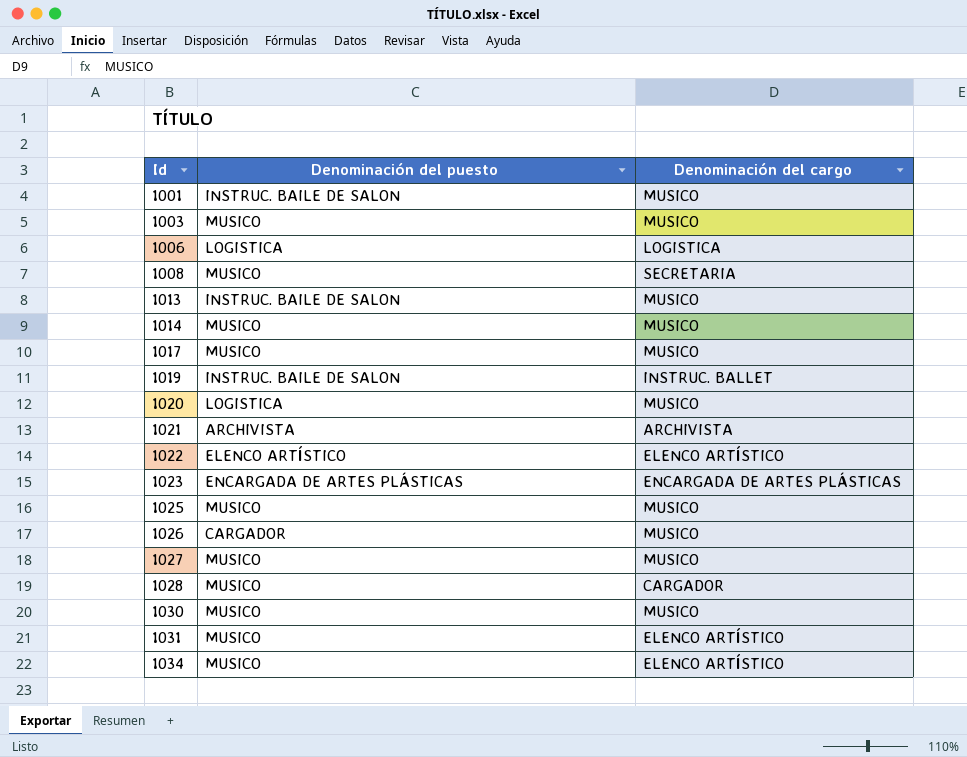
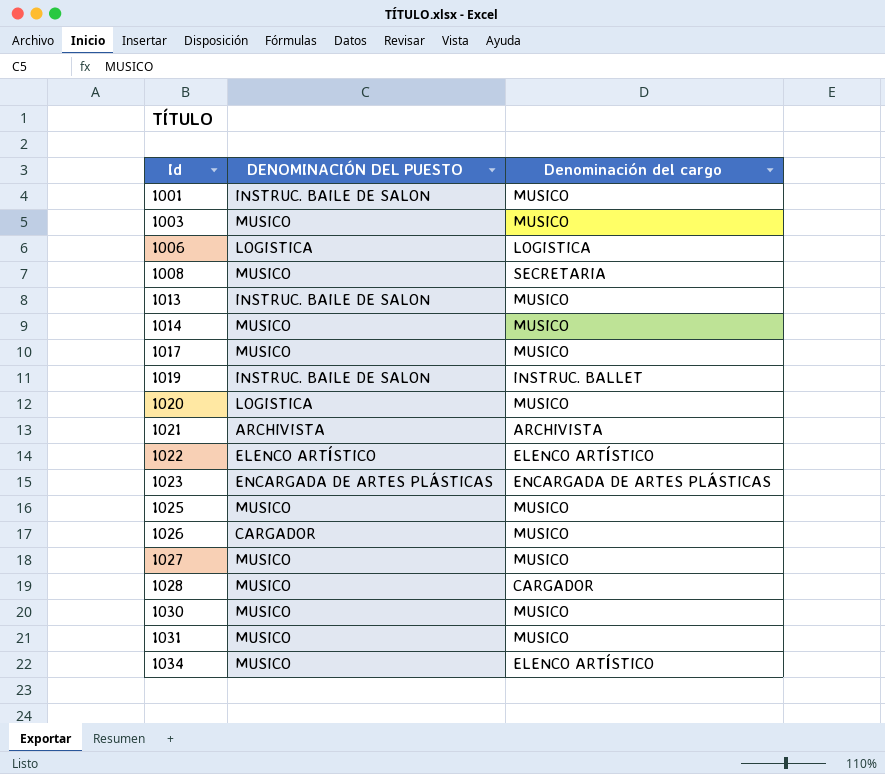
column name: Denominación del puesto -> DENOMINACIÓN DEL PUESTO
1031 | Denominación del cargo: ELENCO ARTÍSTICO -> MUSICO

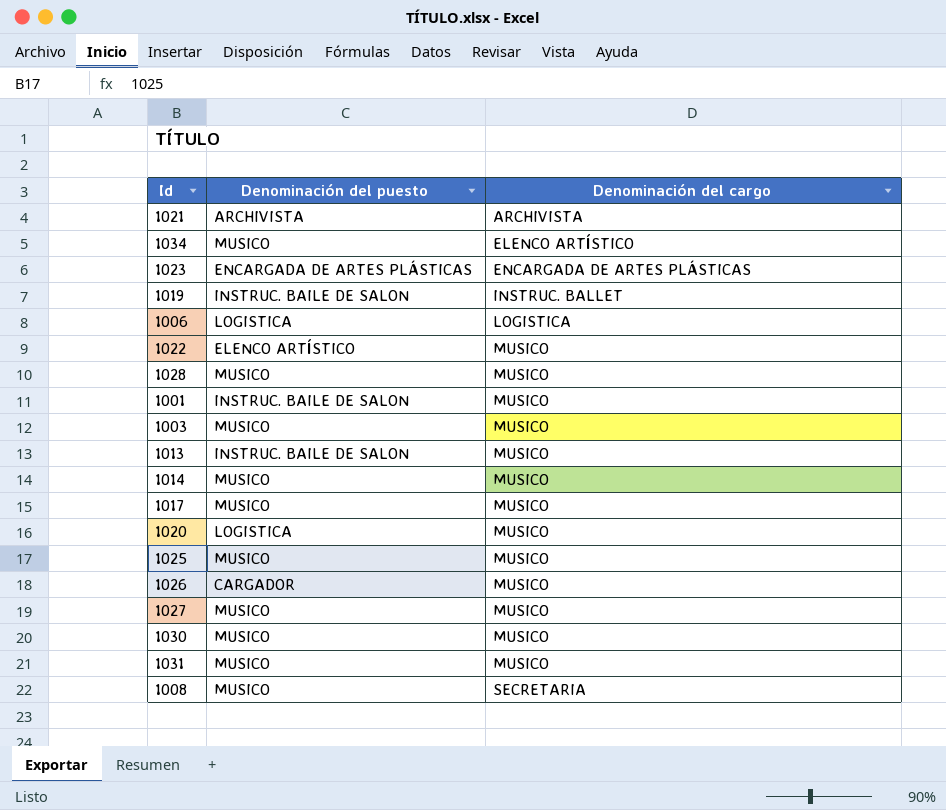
row order: Id ascending -> Denominación del cargo ascending
column name: DENOMINACIÓN DEL PUESTO -> Denominación del puesto
1022 | Denominación del cargo: ELENCO ARTÍSTICO -> MUSICO
1028 | Denominación del cargo: CARGADOR -> MUSICO

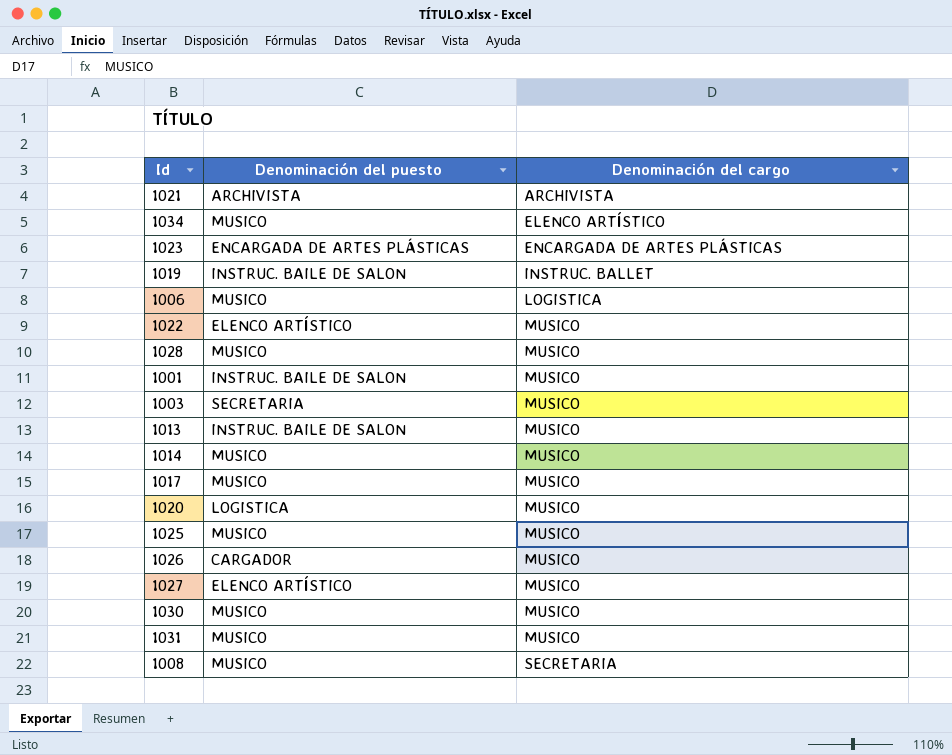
1006 | Denominación del puesto: LOGISTICA -> MUSICO
1003 | Denominación del puesto: MUSICO -> SECRETARIA
1027 | Denominación del puesto: MUSICO -> ELENCO ARTÍSTICO

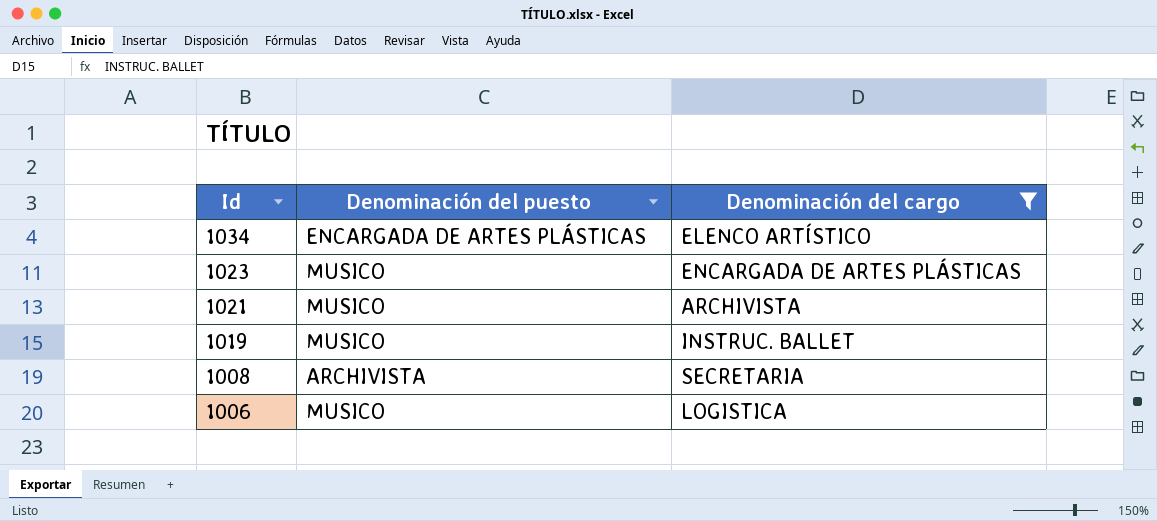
filter: none -> Denominación del cargo != MUSICO
row order: Denominación del cargo ascending -> Id descending
1034 | Denominación del puesto: MUSICO -> ENCARGADA DE ARTES PLÁSTICAS
1023 | Denominación del puesto: ENCARGADA DE ARTES PLÁSTICAS -> MUSICO
1021 | Denominación del puesto: ARCHIVISTA -> MUSICO
1019 | Denominación del puesto: INSTRUC. BAILE DE SALON -> MUSICO
1008 | Denominación del puesto: MUSICO -> ARCHIVISTA

